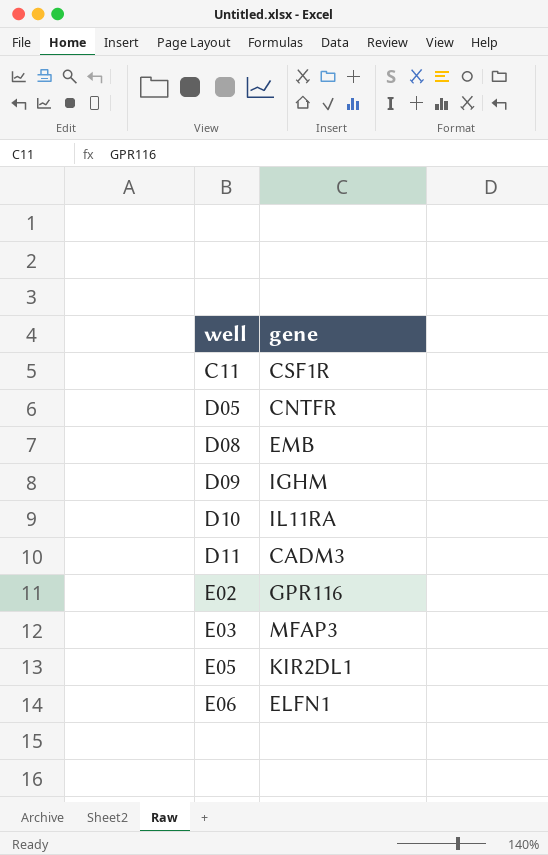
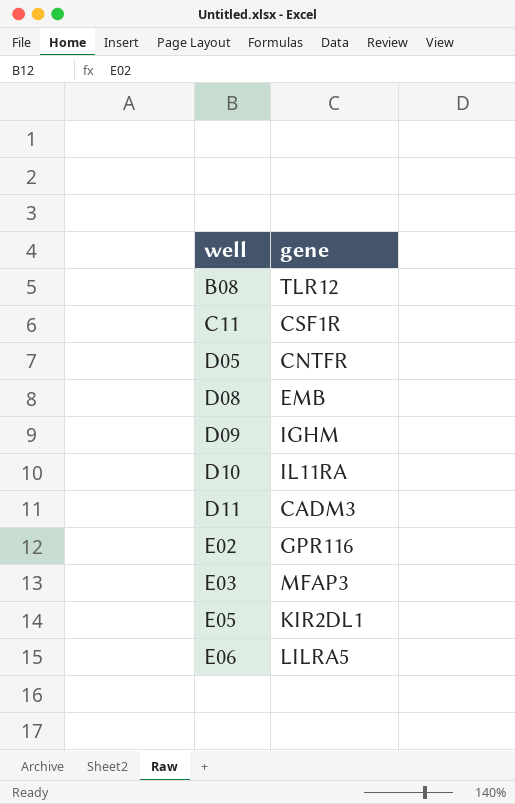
row B08: none -> TLR12
E06 | gene: ELFN1 -> LILRA5

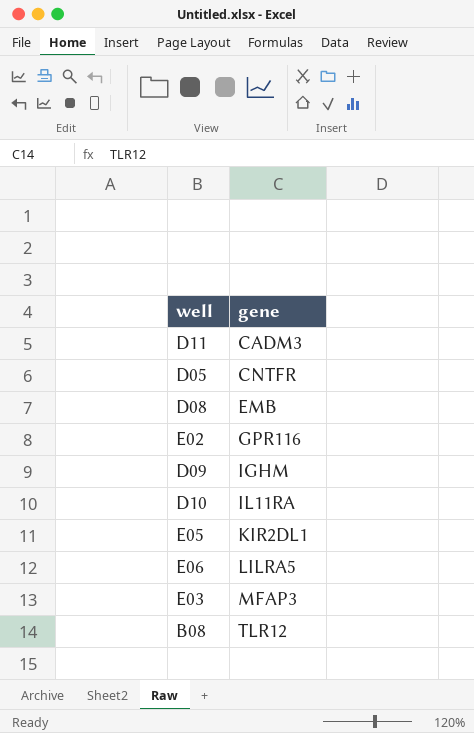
row order: well ascending -> gene ascending
row C11: CSF1R -> none

